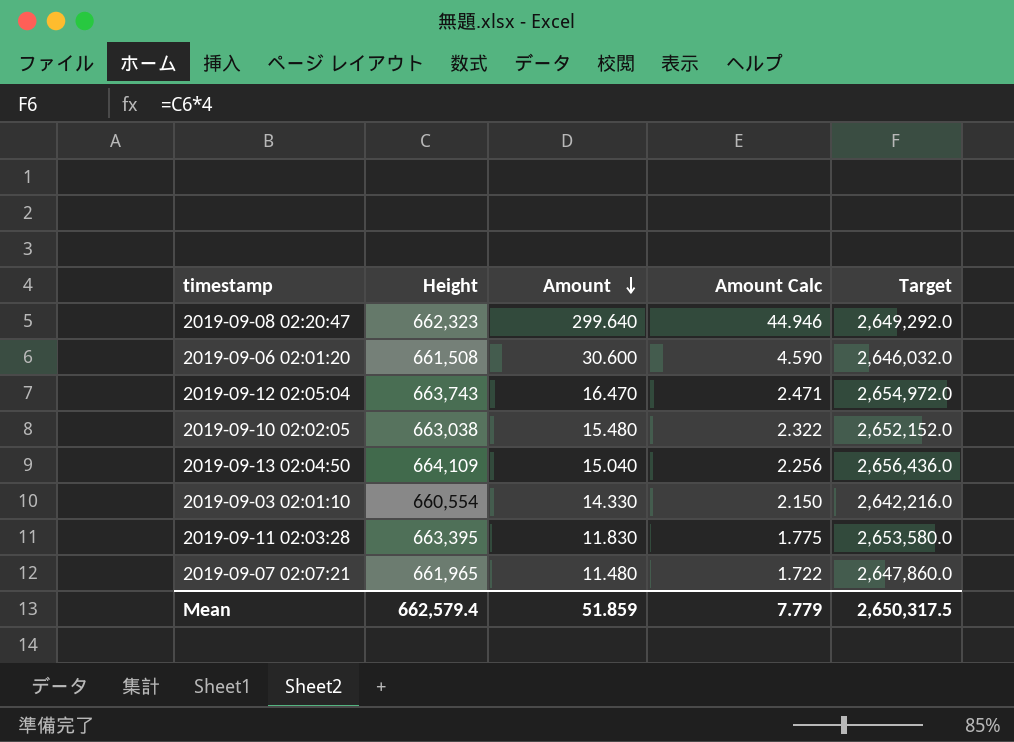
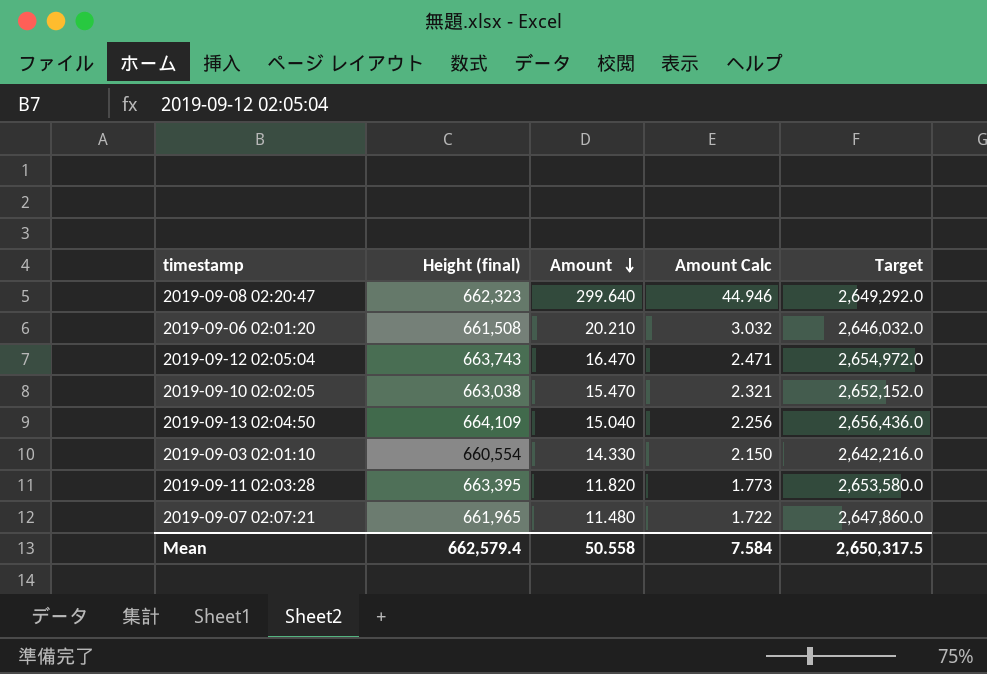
column name: Height -> Height (final)
2019-09-06 02:01:20 | Amount: 30.600 -> 20.210
2019-09-06 02:01:20 | Amount Calc: 4.590 -> 3.032
2019-09-10 02:02:05 | Amount: 15.480 -> 15.470
2019-09-10 02:02:05 | Amount Calc: 2.322 -> 2.321
2019-09-11 02:03:28 | Amount: 11.830 -> 11.820
2019-09-11 02:03:28 | Amount Calc: 1.775 -> 1.773
Mean | Amount: 51.859 -> 50.558
Mean | Amount Calc: 7.779 -> 7.584

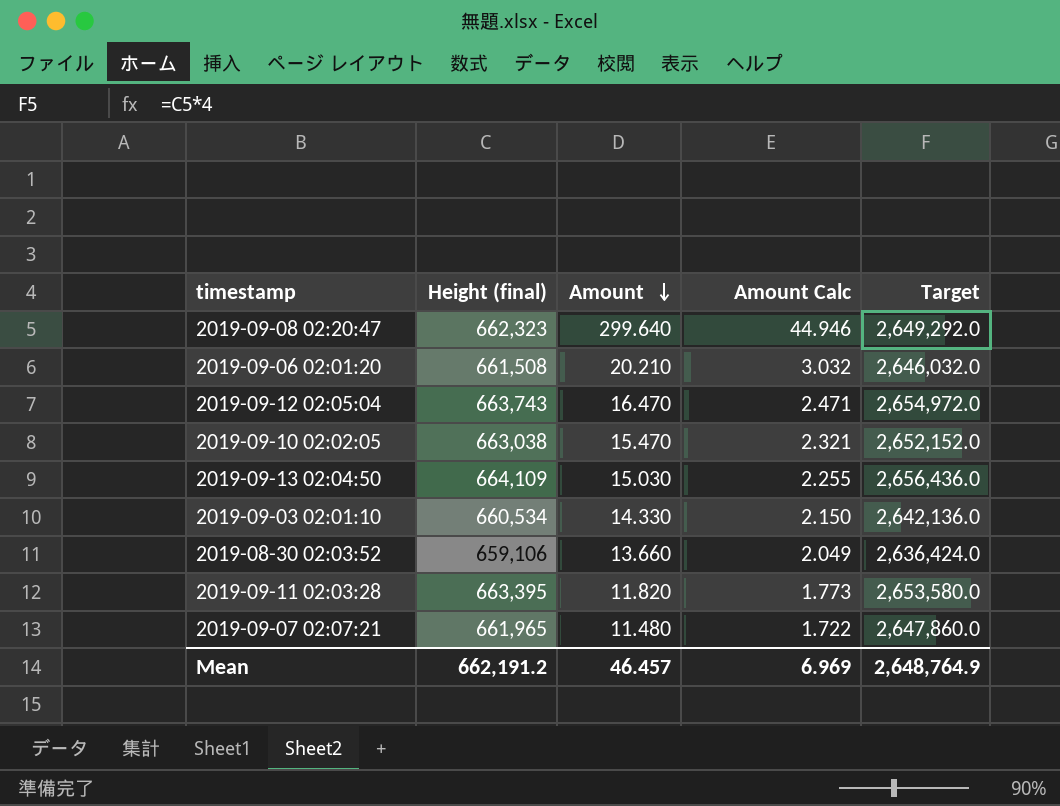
2019-09-13 02:04:50 | Amount: 15.040 -> 15.030
2019-09-13 02:04:50 | Amount Calc: 2.256 -> 2.255
2019-09-03 02:01:10 | Height (final): 660,554 -> 660,534
2019-09-03 02:01:10 | Target: 2,642,216.0 -> 2,642,136.0
row 2019-08-30 02:03:52: none -> 659,106 | 13.660 | 2.049 | 2,636,424.0
Mean | Height (final): 662,579.4 -> 662,191.2
Mean | Amount: 50.558 -> 46.457
Mean | Amount Calc: 7.584 -> 6.969
Mean | Target: 2,650,317.5 -> 2,648,764.9

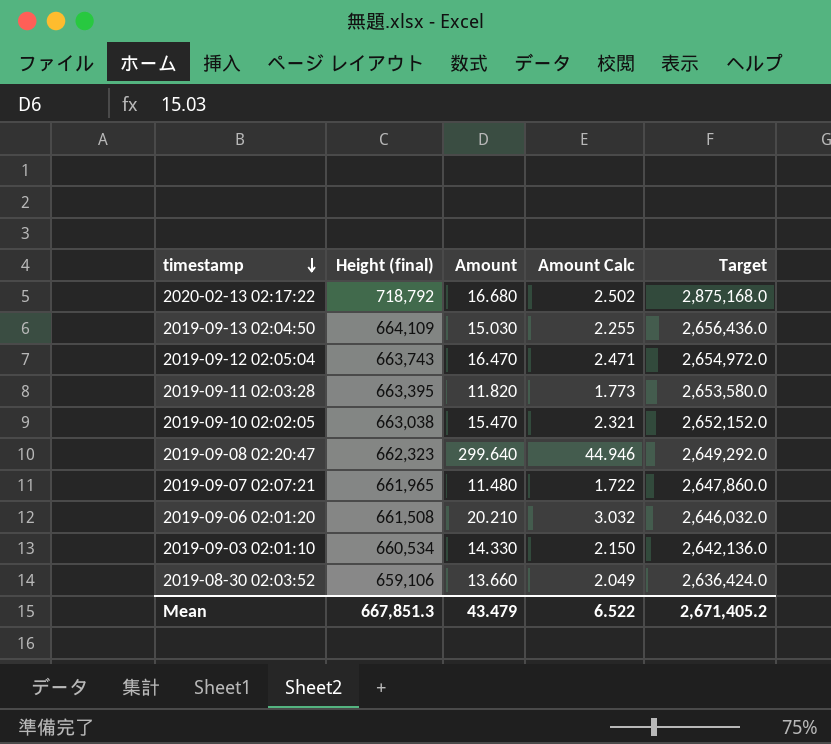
row order: Amount descending -> timestamp descending
row 2020-02-13 02:17:22: none -> 718,792 | 16.680 | 2.502 | 2,875,168.0
Mean | Height (final): 662,191.2 -> 667,851.3
Mean | Amount: 46.457 -> 43.479
Mean | Amount Calc: 6.969 -> 6.522
Mean | Target: 2,648,764.9 -> 2,671,405.2

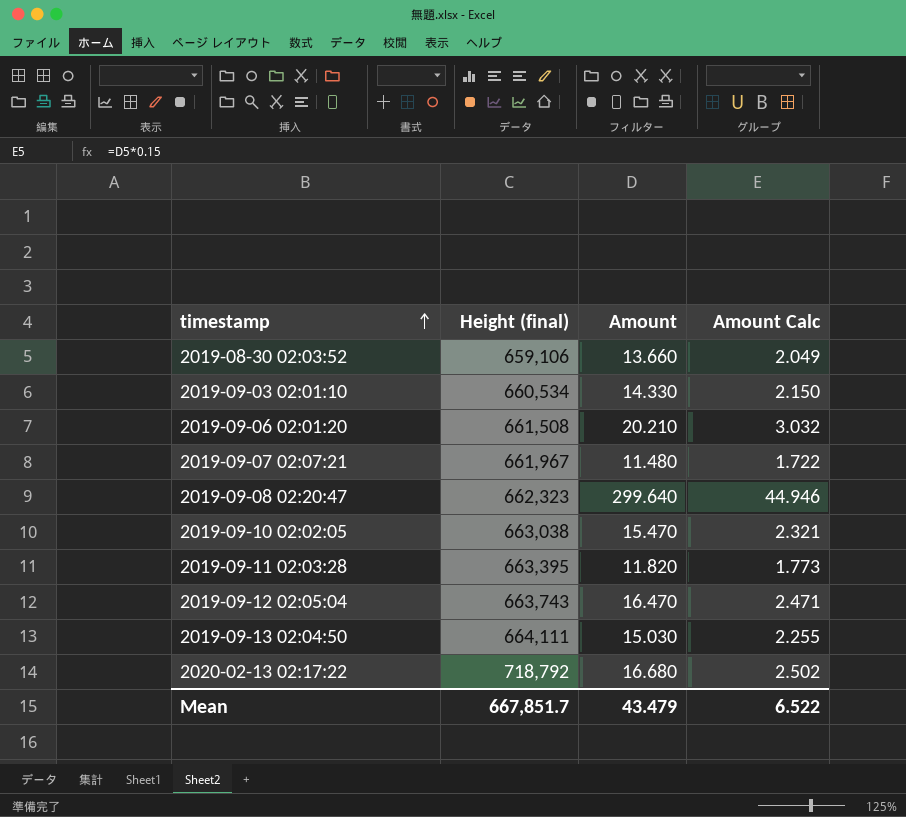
row order: timestamp descending -> timestamp ascending
column Target | formula: [Height (final)] * 4 -> none
2019-09-07 02:07:21 | Height (final): 661,965 -> 661,967
2019-09-13 02:04:50 | Height (final): 664,109 -> 664,111
Mean | Height (final): 667,851.3 -> 667,851.7

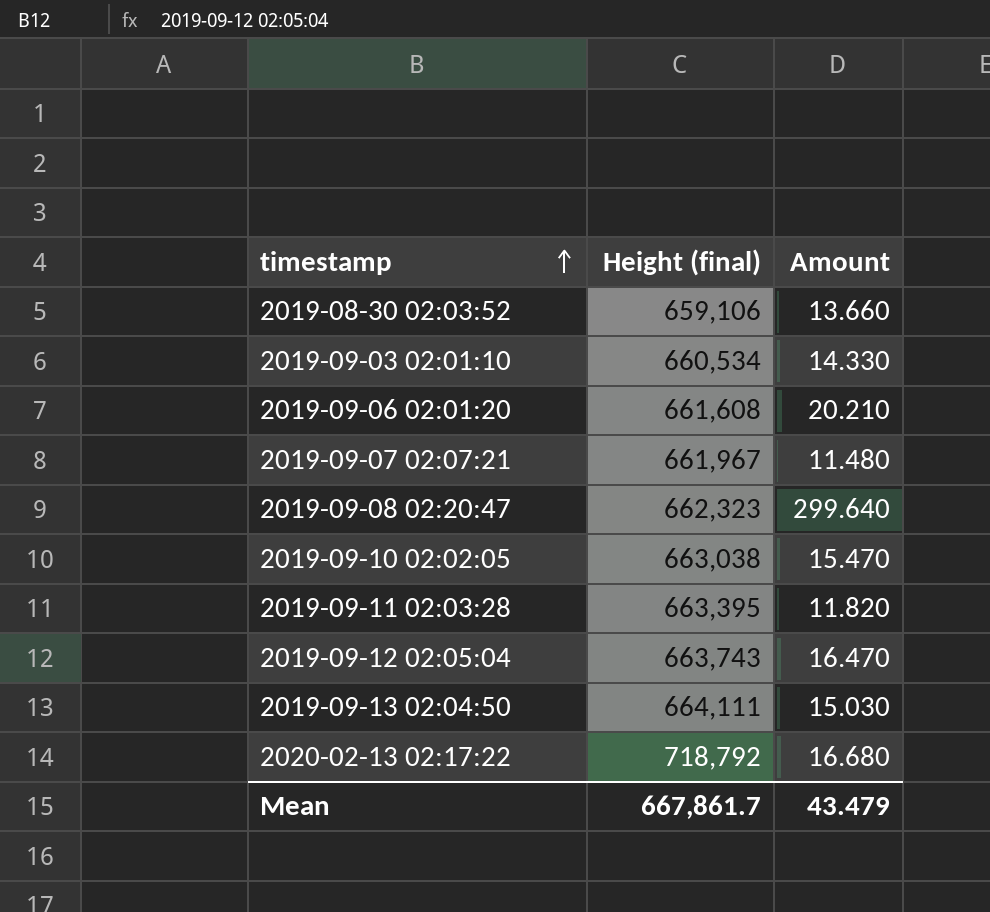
column Amount Calc | formula: [Amount] * 0.15 -> none
2019-09-06 02:01:20 | Height (final): 661,508 -> 661,608
Mean | Height (final): 667,851.7 -> 667,861.7

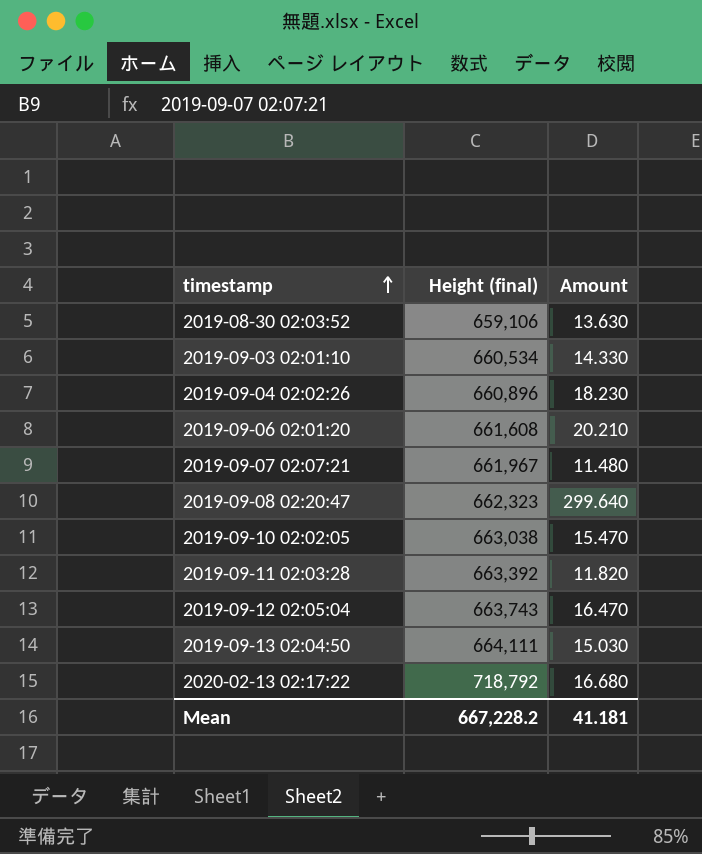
2019-08-30 02:03:52 | Amount: 13.660 -> 13.630
row 2019-09-04 02:02:26: none -> 660,896 | 18.230
2019-09-11 02:03:28 | Height (final): 663,395 -> 663,392
Mean | Height (final): 667,861.7 -> 667,228.2
Mean | Amount: 43.479 -> 41.181

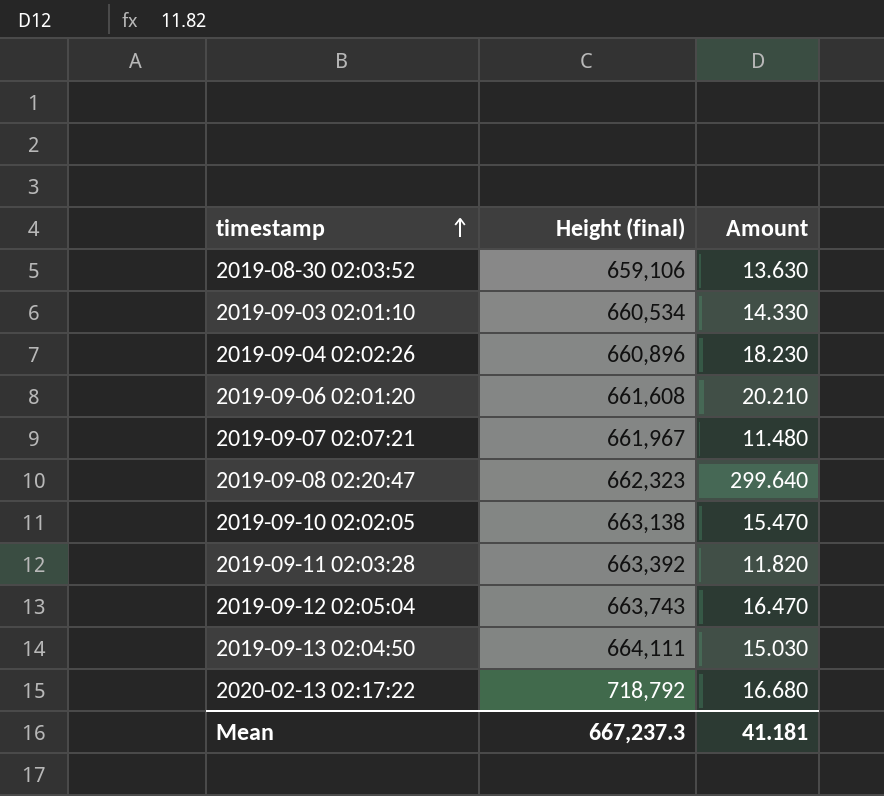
2019-09-10 02:02:05 | Height (final): 663,038 -> 663,138
Mean | Height (final): 667,228.2 -> 667,237.3

